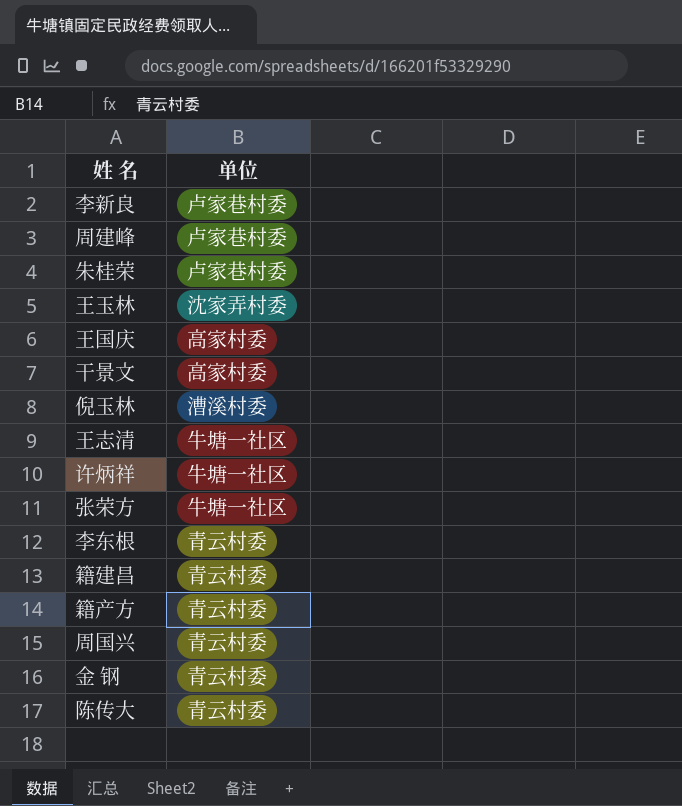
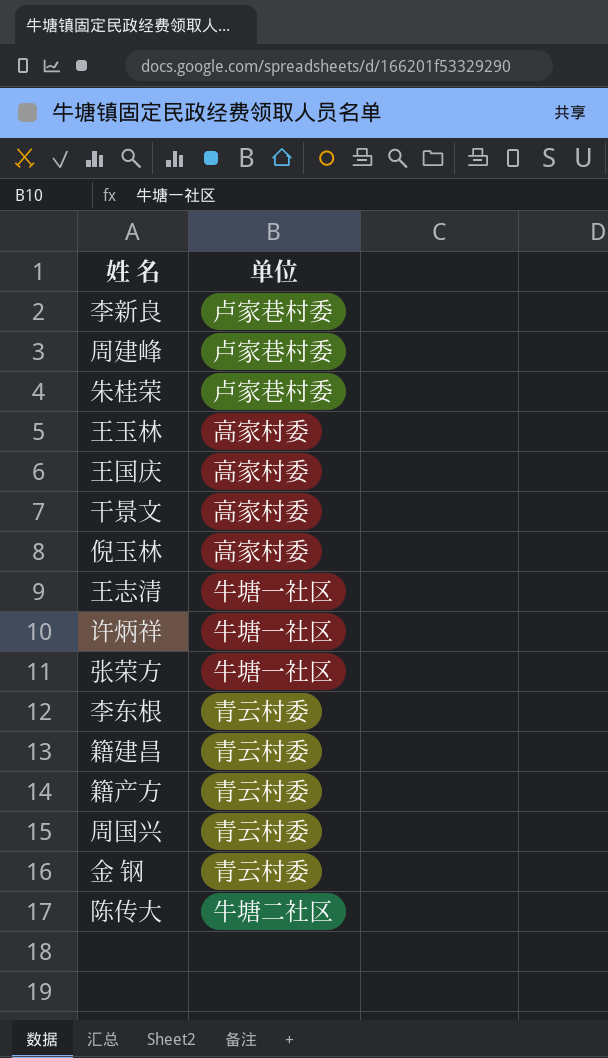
王玉林 | 单位: 沈家弄村委 -> 高家村委
倪玉林 | 单位: 漕溪村委 -> 高家村委
陈传大 | 单位: 青云村委 -> 牛塘二社区

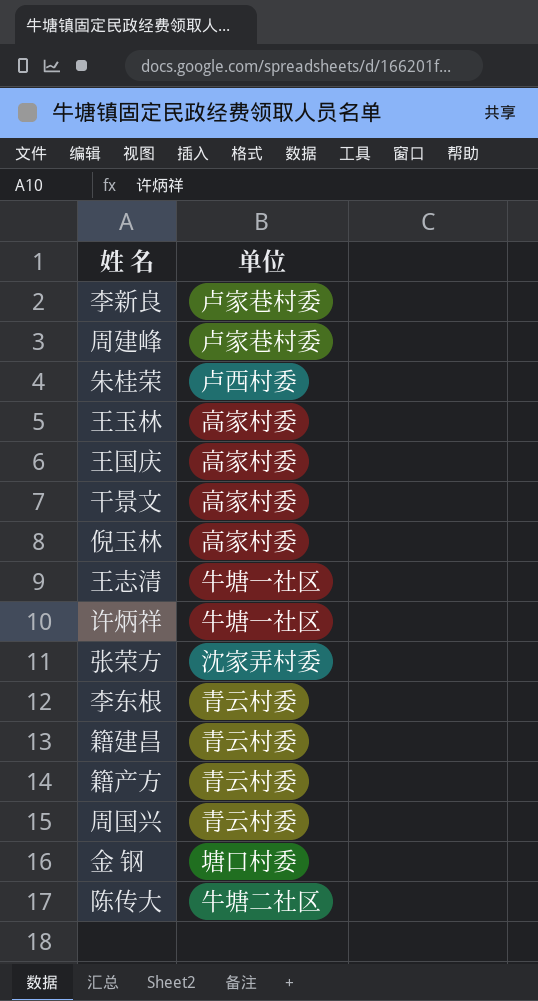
朱桂荣 | 单位: 卢家巷村委 -> 卢西村委
张荣方 | 单位: 牛塘一社区 -> 沈家弄村委
金 钢 | 单位: 青云村委 -> 塘口村委

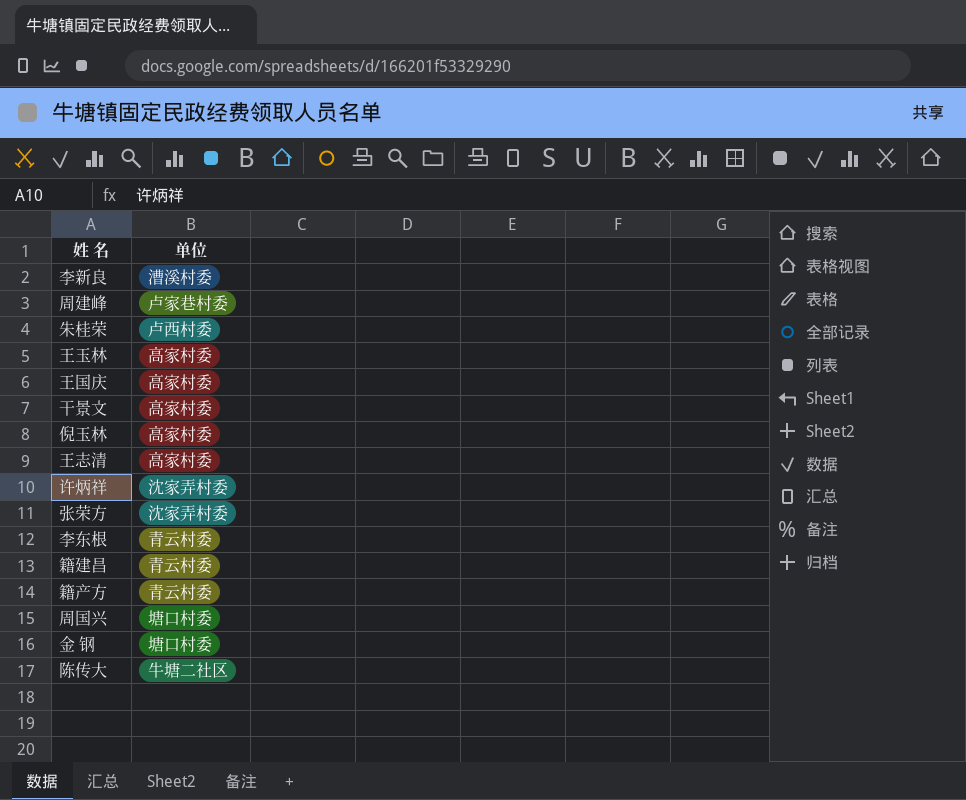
李新良 | 单位: 卢家巷村委 -> 漕溪村委
王志清 | 单位: 牛塘一社区 -> 高家村委
许炳祥 | 单位: 牛塘一社区 -> 沈家弄村委
周国兴 | 单位: 青云村委 -> 塘口村委

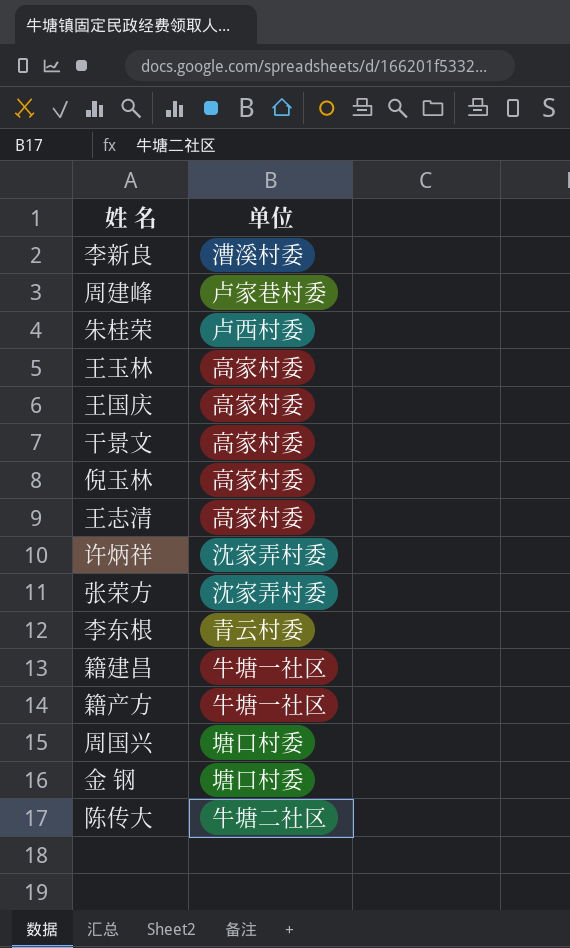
籍建昌 | 单位: 青云村委 -> 牛塘一社区
籍产方 | 单位: 青云村委 -> 牛塘一社区

